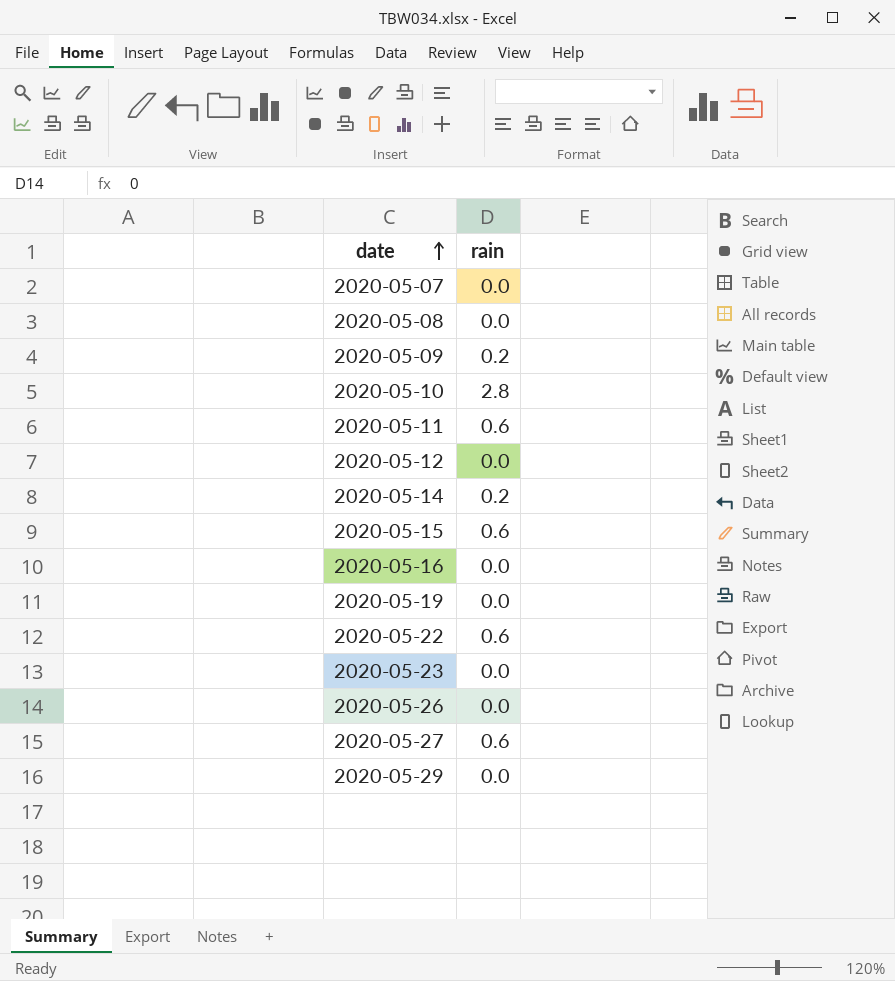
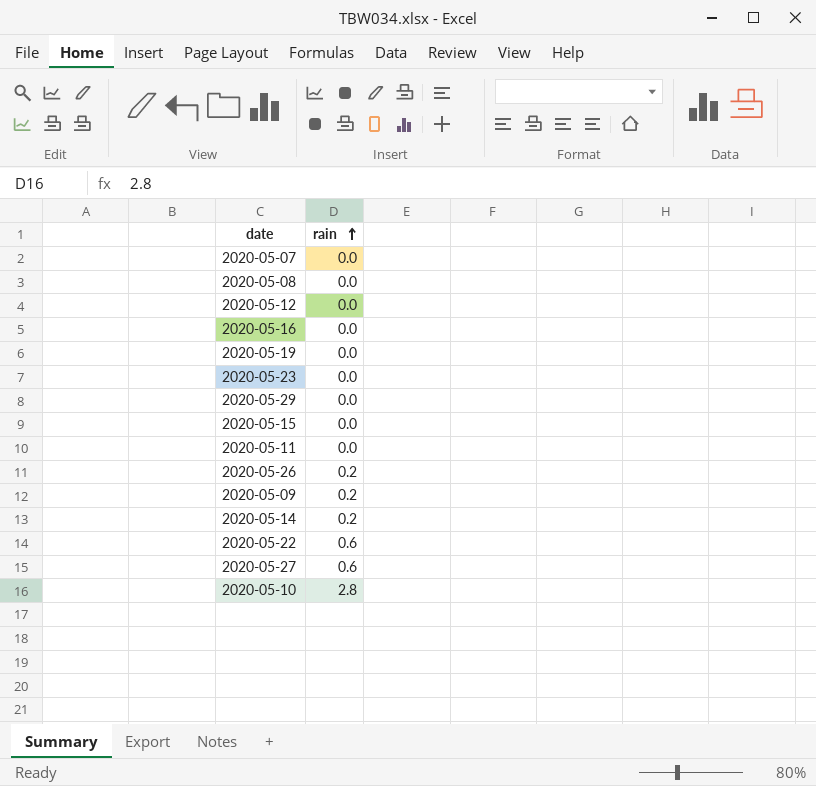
row order: date ascending -> rain ascending
2020-05-15 | rain: 0.6 -> 0.0
2020-05-11 | rain: 0.6 -> 0.0
2020-05-26 | rain: 0.0 -> 0.2

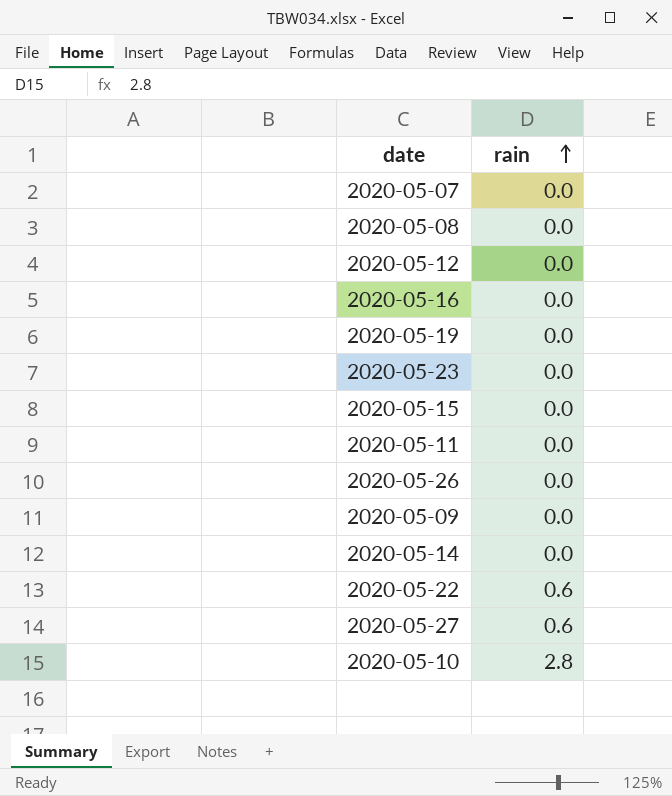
row 2020-05-29: 0.0 -> none
2020-05-26 | rain: 0.2 -> 0.0
2020-05-09 | rain: 0.2 -> 0.0
2020-05-14 | rain: 0.2 -> 0.0

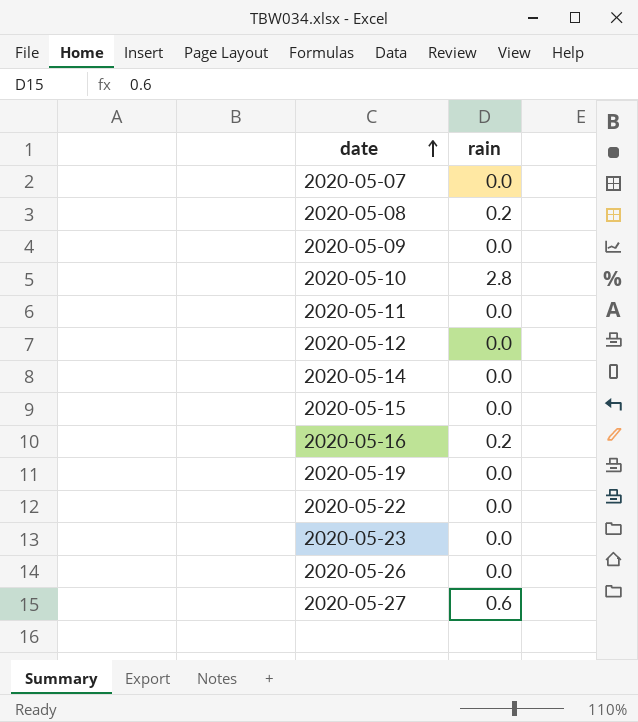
row order: rain ascending -> date ascending
2020-05-08 | rain: 0.0 -> 0.2
2020-05-16 | rain: 0.0 -> 0.2
2020-05-22 | rain: 0.6 -> 0.0

